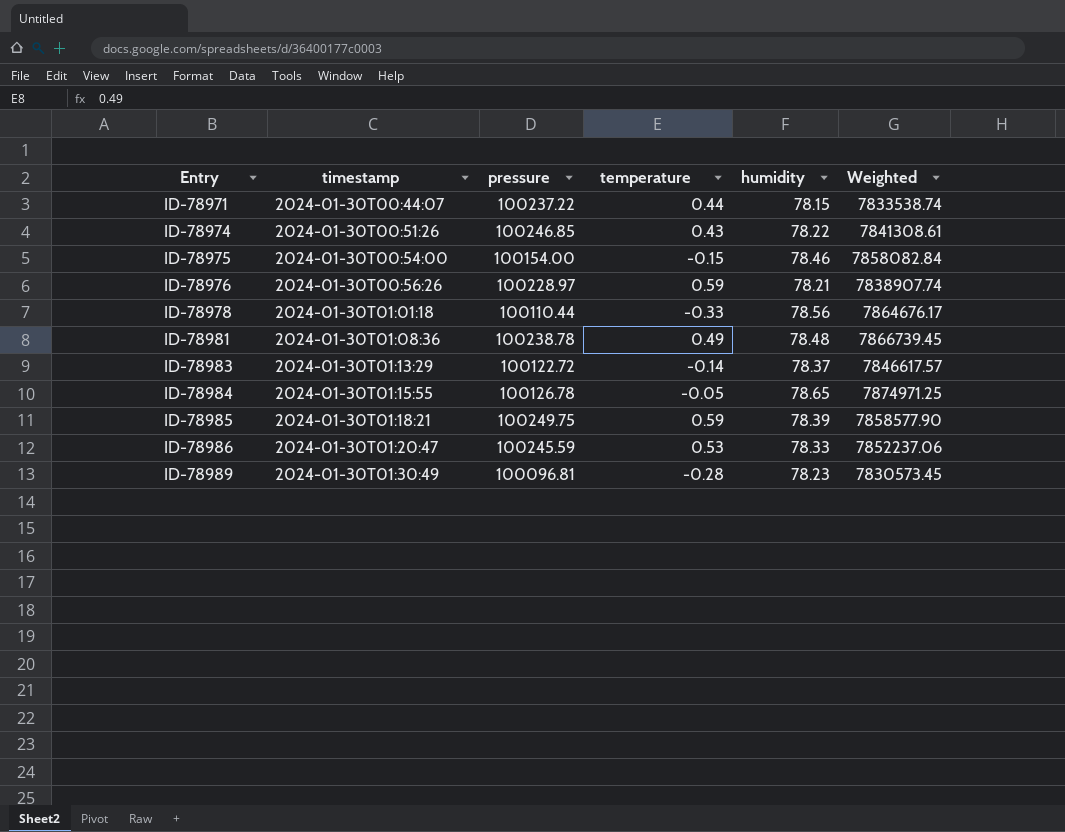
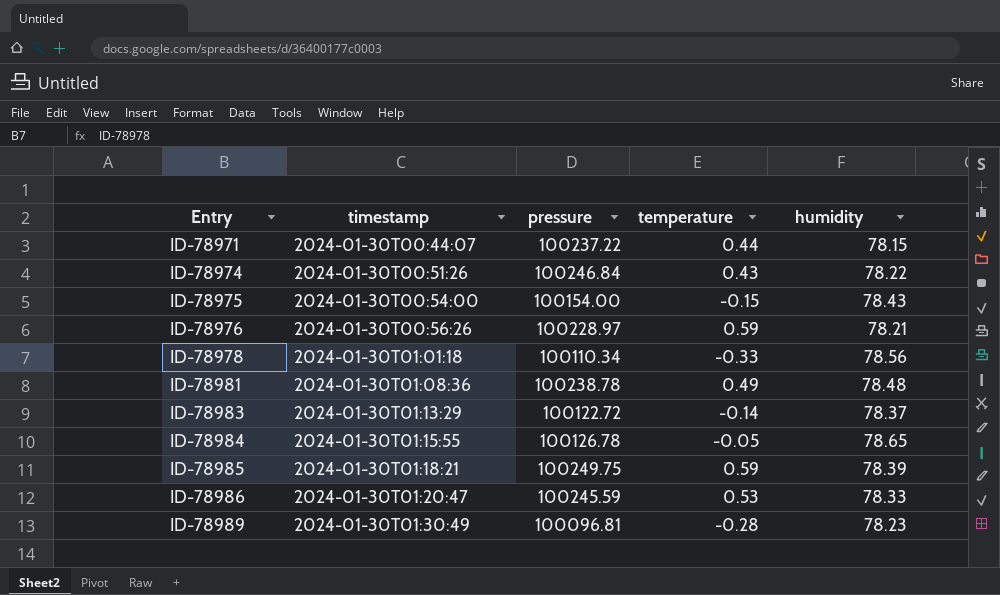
column Weighted | formula: [pressure] * [humidity] -> none
ID-78974 | pressure: 100246.85 -> 100246.84
ID-78975 | humidity: 78.46 -> 78.43
ID-78978 | pressure: 100110.44 -> 100110.34

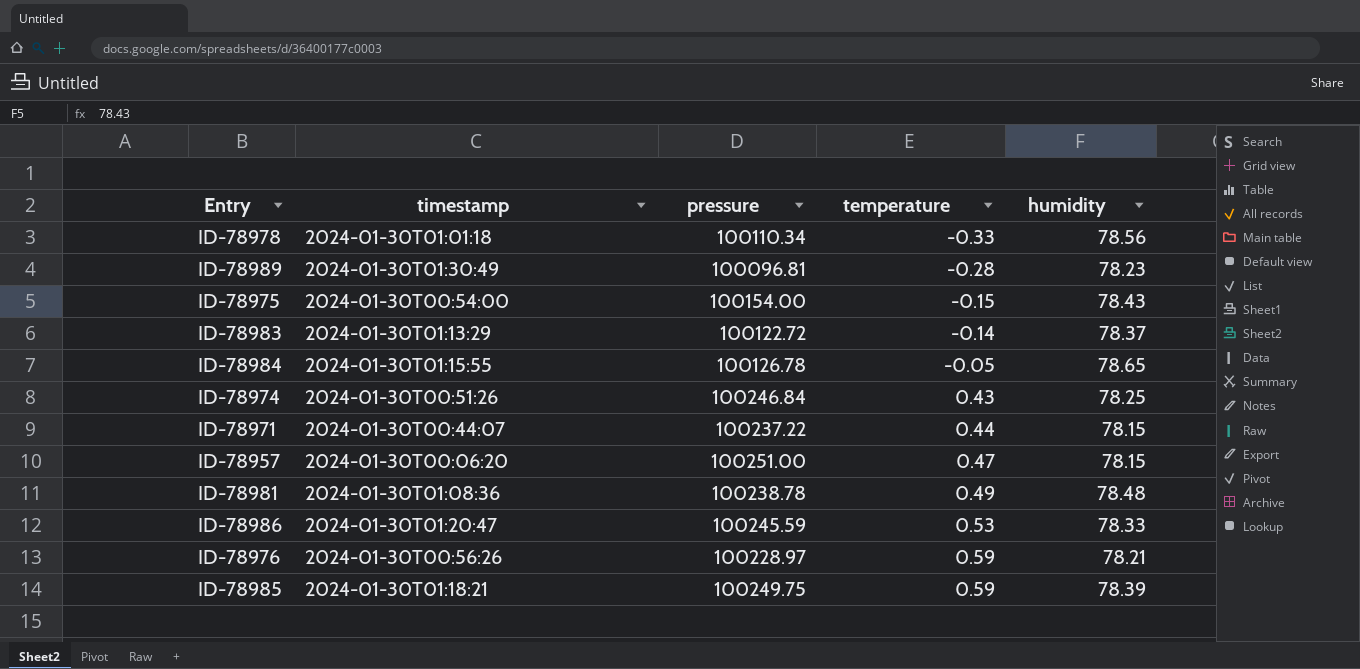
row order: Entry ascending -> temperature ascending
ID-78974 | humidity: 78.22 -> 78.25
row ID-78957: none -> 2024-01-30T00:06:20 | 100251.00 | 0.47 | 78.15

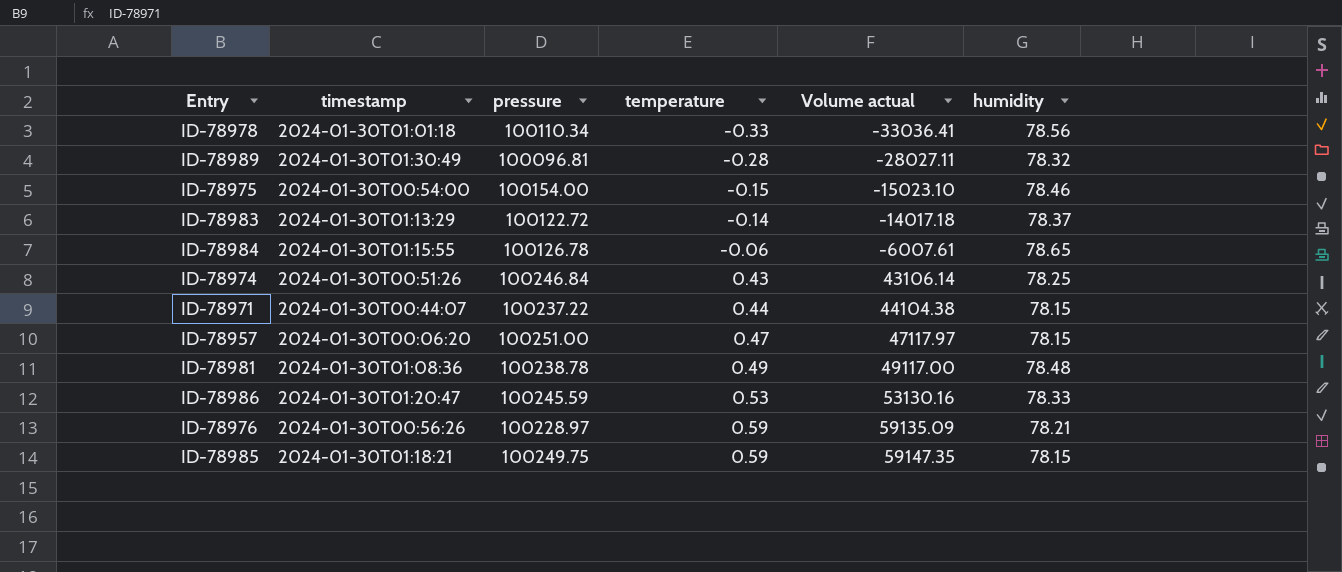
column Volume actual | formula: none -> [pressure] * [temperature]
ID-78989 | humidity: 78.23 -> 78.32
ID-78975 | humidity: 78.43 -> 78.46
ID-78984 | temperature: -0.05 -> -0.06
ID-78985 | humidity: 78.39 -> 78.15

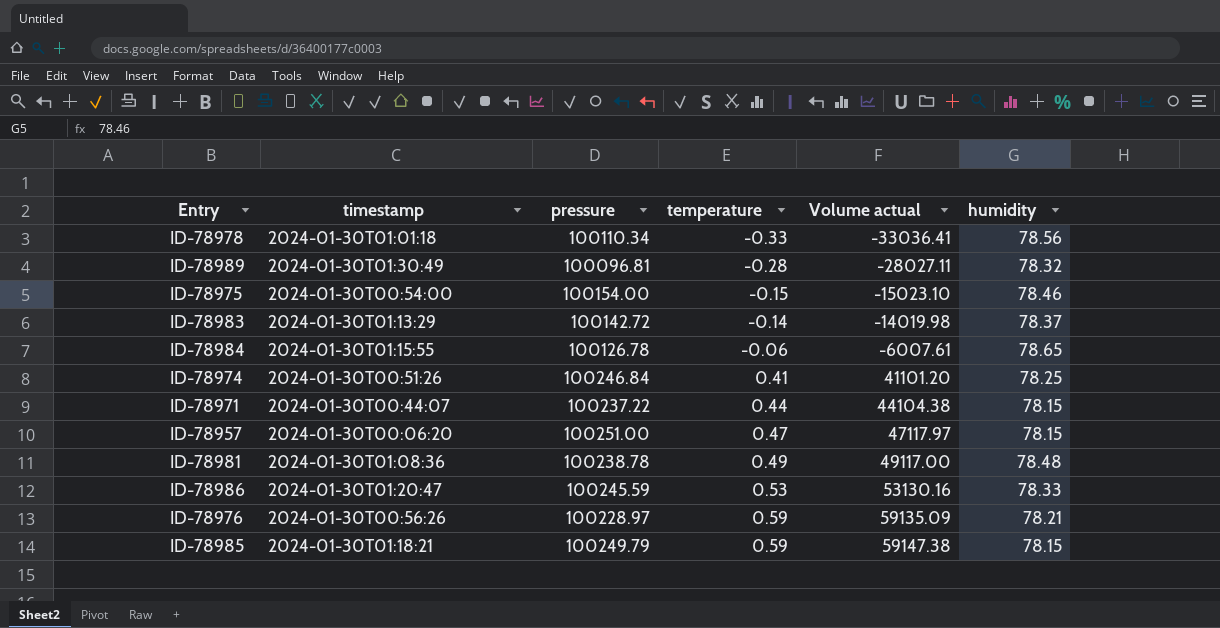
ID-78983 | pressure: 100122.72 -> 100142.72
ID-78983 | Volume actual: -14017.18 -> -14019.98
ID-78974 | temperature: 0.43 -> 0.41
ID-78974 | Volume actual: 43106.14 -> 41101.20
ID-78985 | pressure: 100249.75 -> 100249.79
ID-78985 | Volume actual: 59147.35 -> 59147.38

